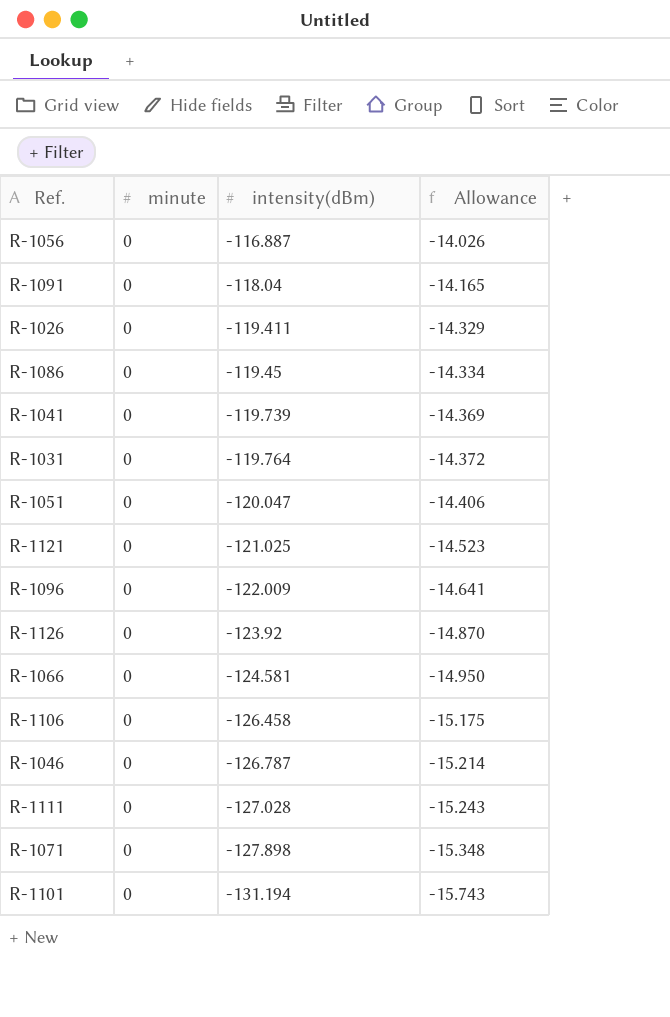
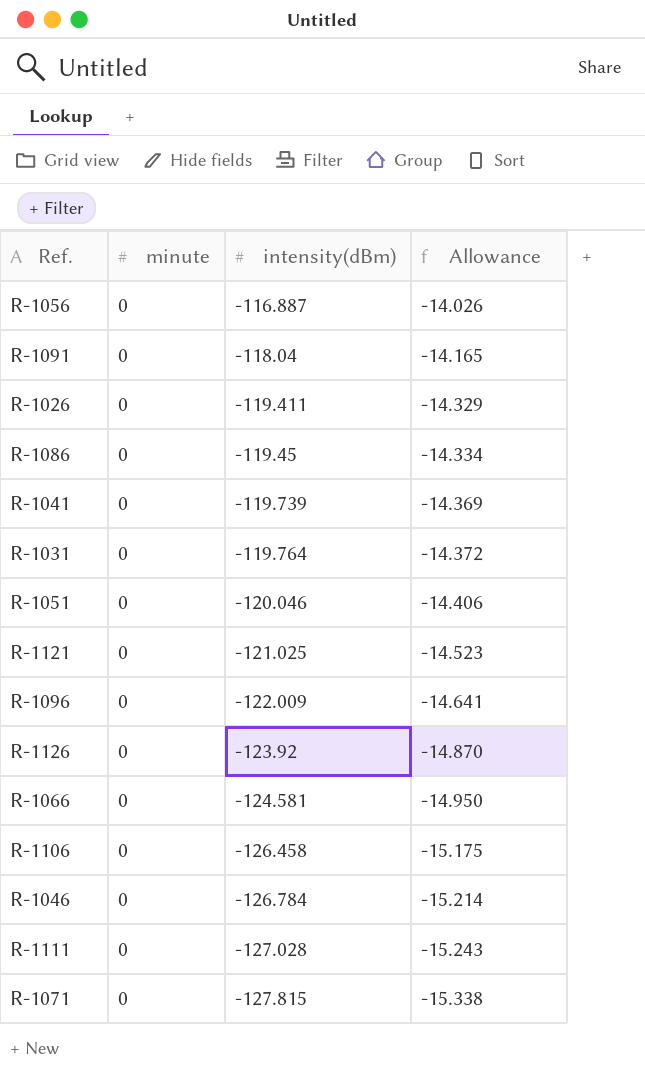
row R-1101: 0 | -131.194 | -15.743 -> none
R-1051 | intensity(dBm): -120.047 -> -120.046
R-1046 | intensity(dBm): -126.787 -> -126.784
R-1071 | intensity(dBm): -127.898 -> -127.815
R-1071 | Allowance: -15.348 -> -15.338

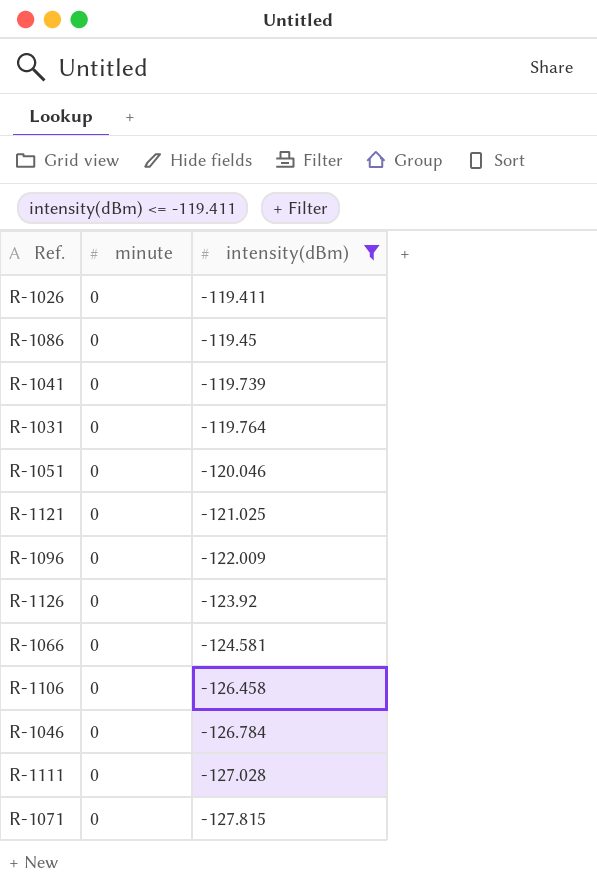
filter: none -> intensity(dBm) <= -119.411
column Allowance | formula: [intensity(dBm)] * 0.12 -> none

